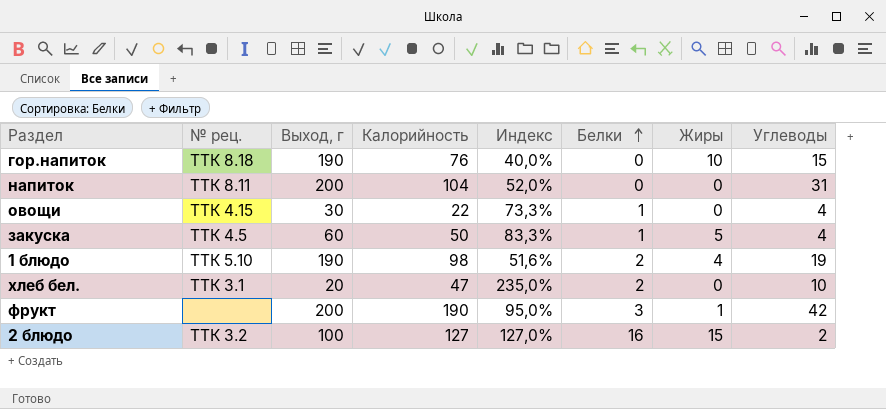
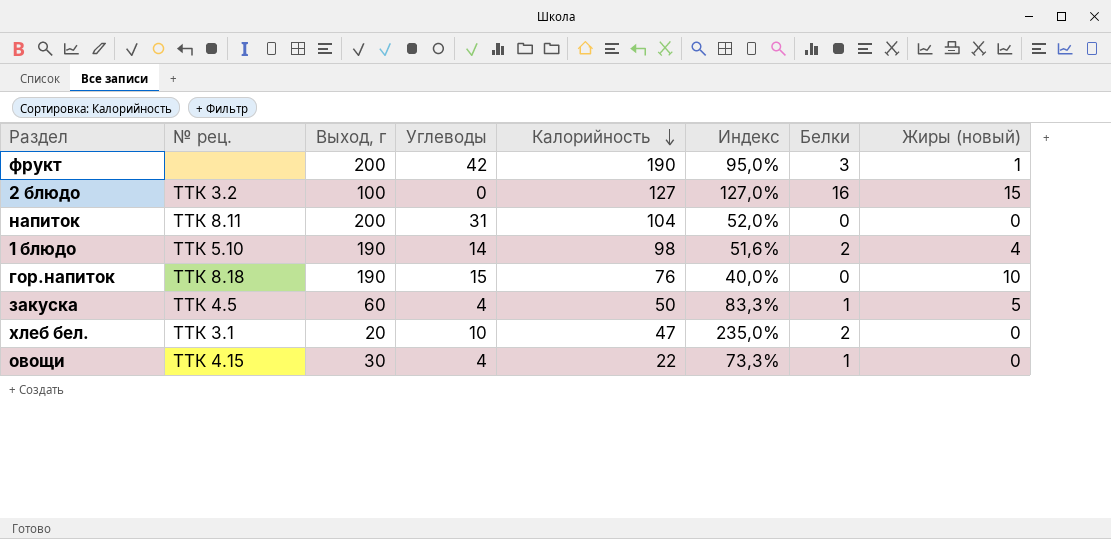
row order: Белки ascending -> Калорийность descending
column Углеводы | position: 8 -> 4
column name: Жиры -> Жиры (новый)
2 блюдо | Углеводы: 2 -> 0
1 блюдо | Углеводы: 19 -> 14

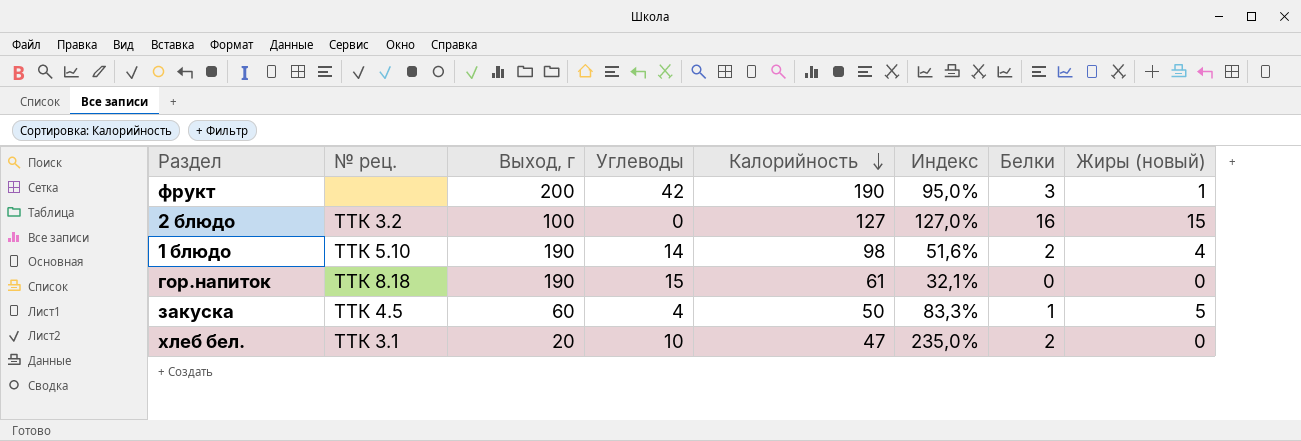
row напиток: ТТК 8.11 | 200 | 31 | 104 | 52,0% | 0 | 0 -> none
row овощи: ТТК 4.15 | 30 | 4 | 22 | 73,3% | 1 | 0 -> none
гор.напиток | Калорийность: 76 -> 61
гор.напиток | Индекс: 40,0% -> 32,1%
гор.напиток | Жиры (новый): 10 -> 0

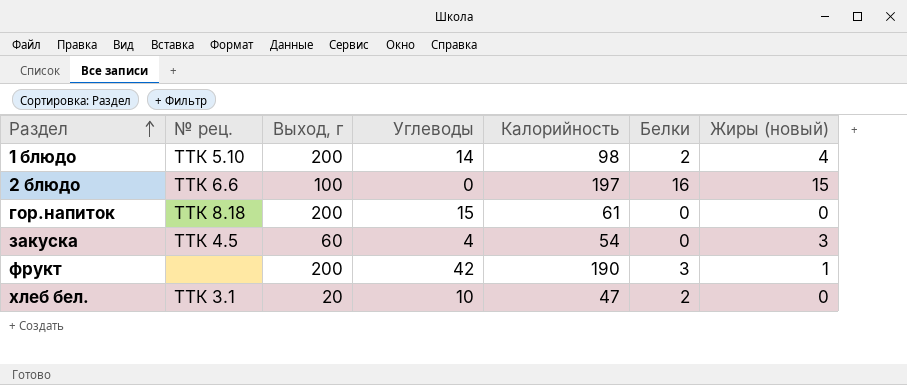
row order: Калорийность descending -> Раздел ascending
column Индекс | formula: [Калорийность] / [Выход, г] -> none
1 блюдо | Выход, г: 190 -> 200
2 блюдо | № рец.: ТТК 3.2 -> ТТК 6.6
2 блюдо | Калорийность: 127 -> 197
гор.напиток | Выход, г: 190 -> 200
закуска | Калорийность: 50 -> 54
закуска | Белки: 1 -> 0
закуска | Жиры (новый): 5 -> 3

